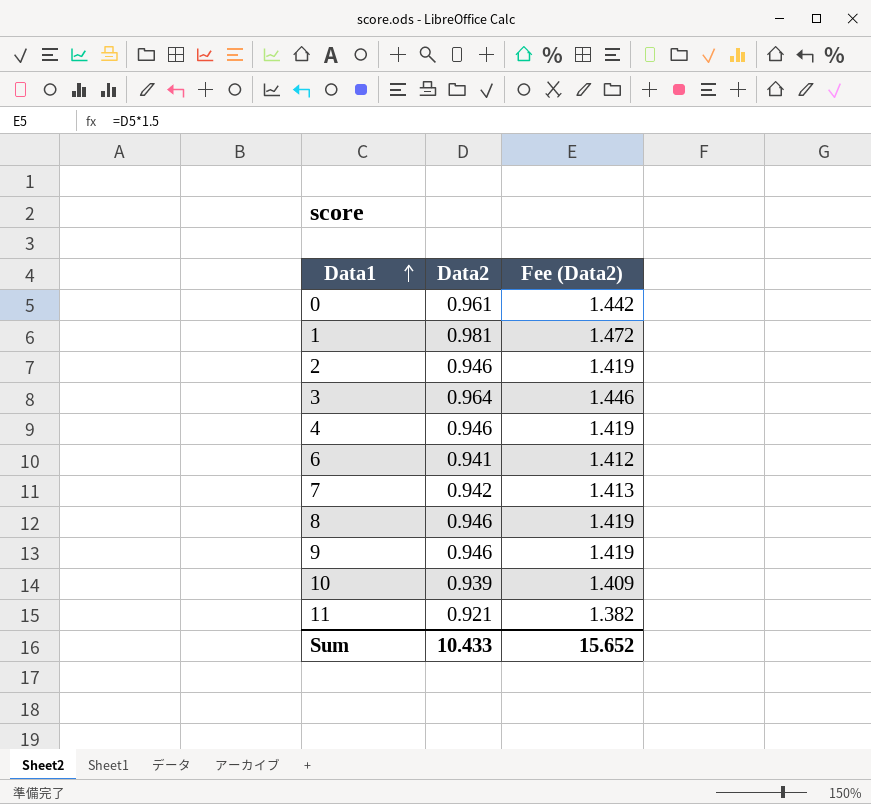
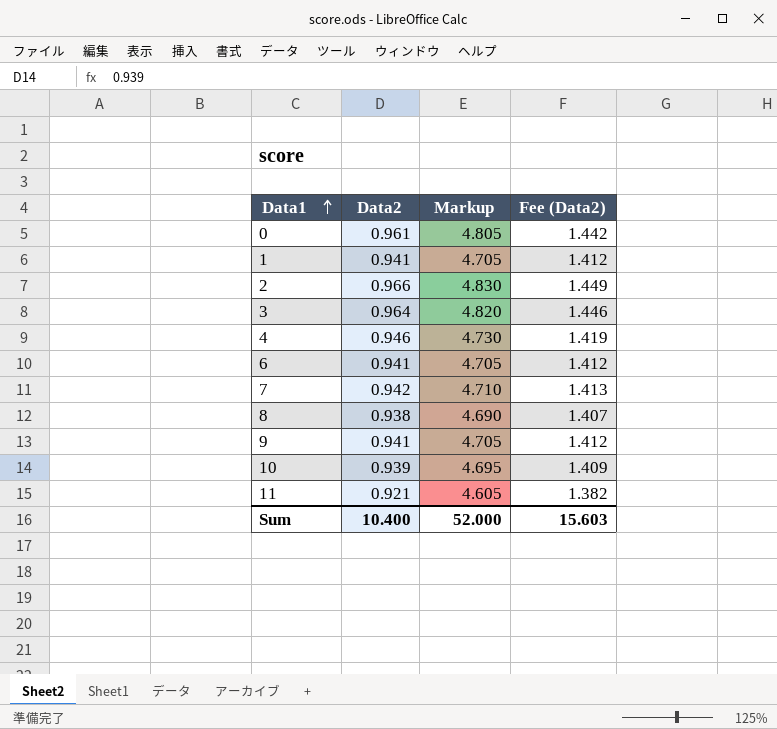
column Markup | formula: none -> [Data2] * 5
1 | Data2: 0.981 -> 0.941
1 | Fee (Data2): 1.472 -> 1.412
2 | Data2: 0.946 -> 0.966
2 | Fee (Data2): 1.419 -> 1.449
8 | Data2: 0.946 -> 0.938
8 | Fee (Data2): 1.419 -> 1.407
9 | Data2: 0.946 -> 0.941
9 | Fee (Data2): 1.419 -> 1.412
Sum | Data2: 10.433 -> 10.400
Sum | Fee (Data2): 15.652 -> 15.603

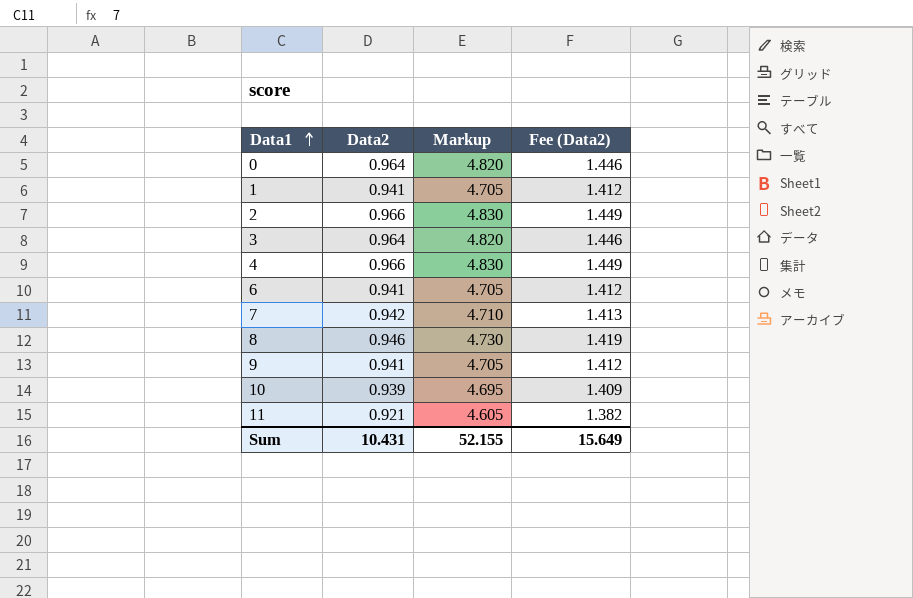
0 | Data2: 0.961 -> 0.964
0 | Markup: 4.805 -> 4.820
0 | Fee (Data2): 1.442 -> 1.446
4 | Data2: 0.946 -> 0.966
4 | Markup: 4.730 -> 4.830
4 | Fee (Data2): 1.419 -> 1.449
8 | Data2: 0.938 -> 0.946
8 | Markup: 4.690 -> 4.730
8 | Fee (Data2): 1.407 -> 1.419
Sum | Data2: 10.400 -> 10.431
Sum | Markup: 52.000 -> 52.155
Sum | Fee (Data2): 15.603 -> 15.649

